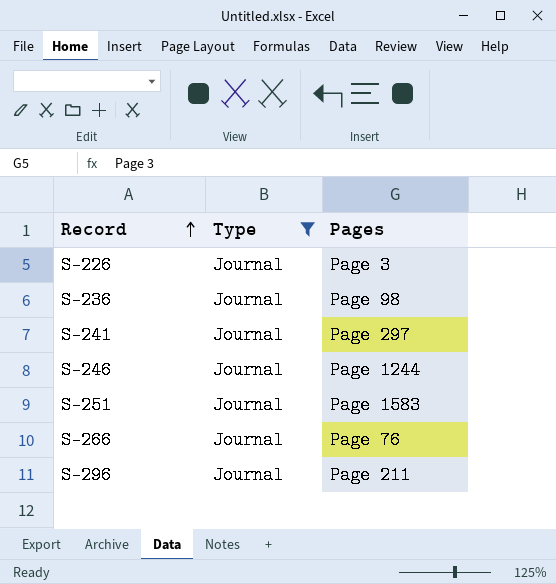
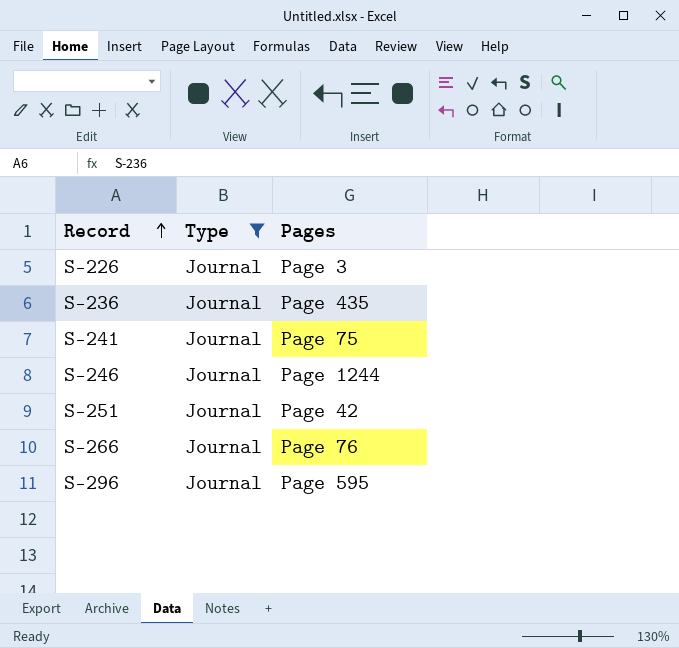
S-236 | Pages: Page 98 -> Page 435
S-241 | Pages: Page 297 -> Page 75
S-251 | Pages: Page 1583 -> Page 42
S-296 | Pages: Page 211 -> Page 595

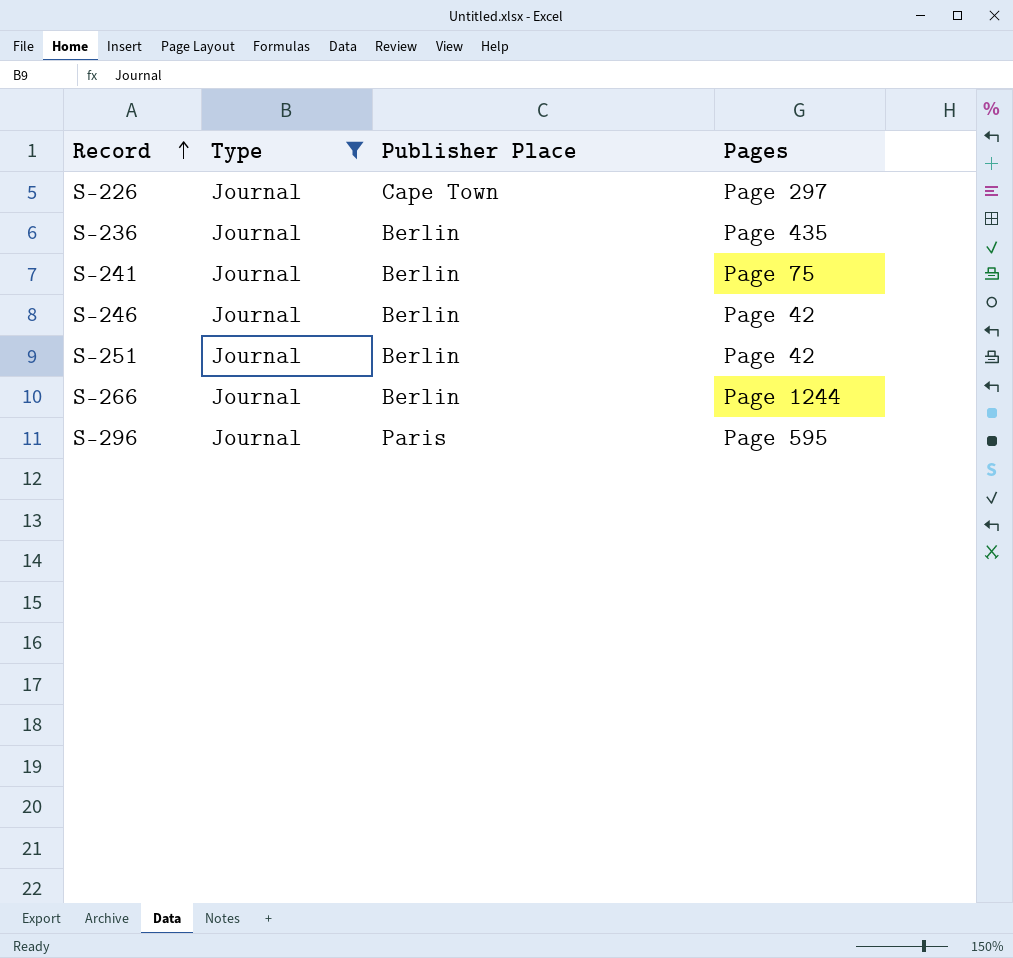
column Publisher Place | position: none -> 3
S-226 | Pages: Page 3 -> Page 297
S-246 | Pages: Page 1244 -> Page 42
S-266 | Pages: Page 76 -> Page 1244

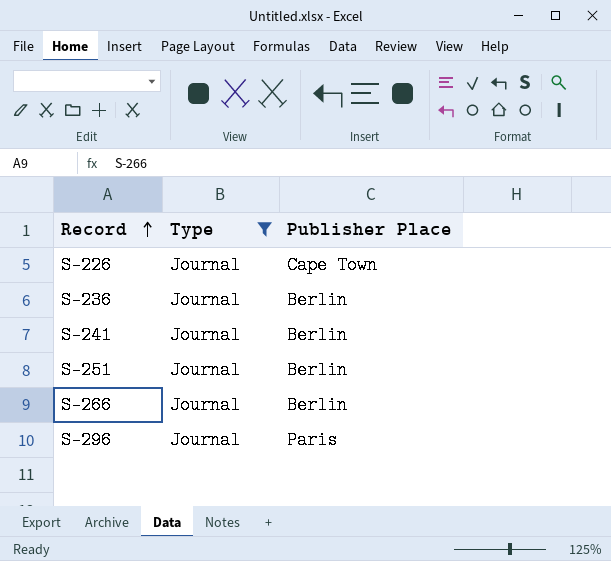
column Pages | position: 4 -> none
row S-246: Journal | Berlin | Page 42 -> none

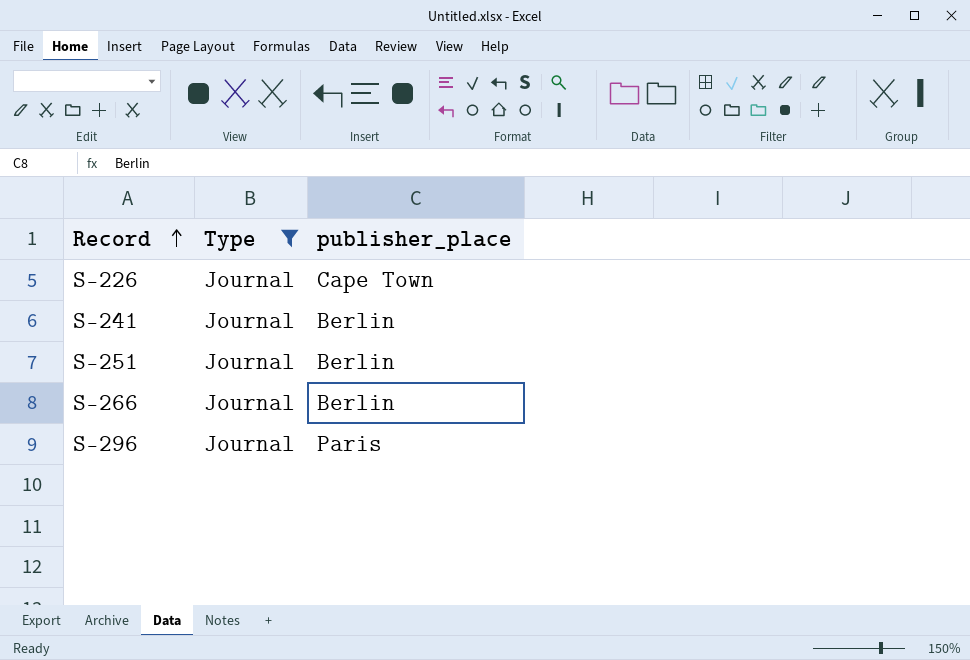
column name: Publisher Place -> publisher_place
row S-236: Journal | Berlin -> none

